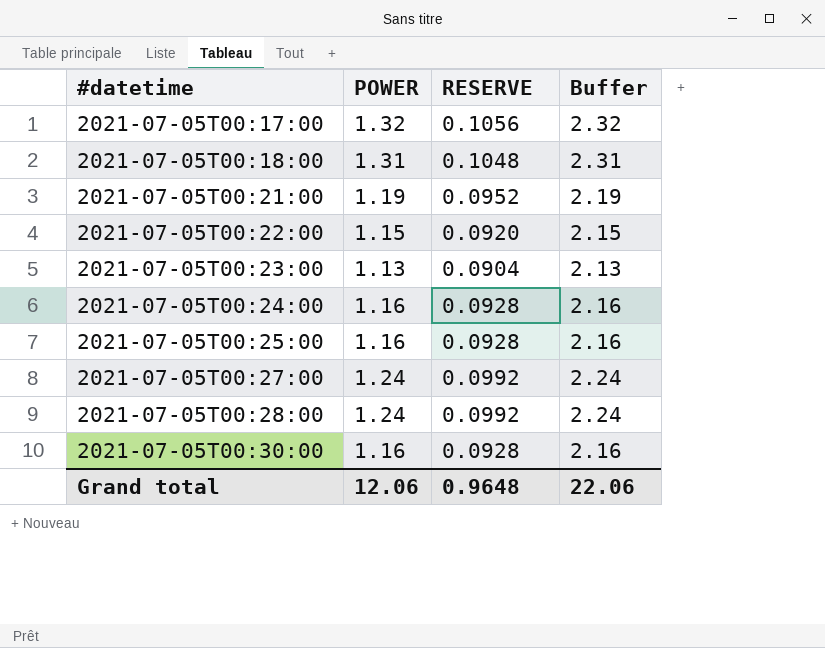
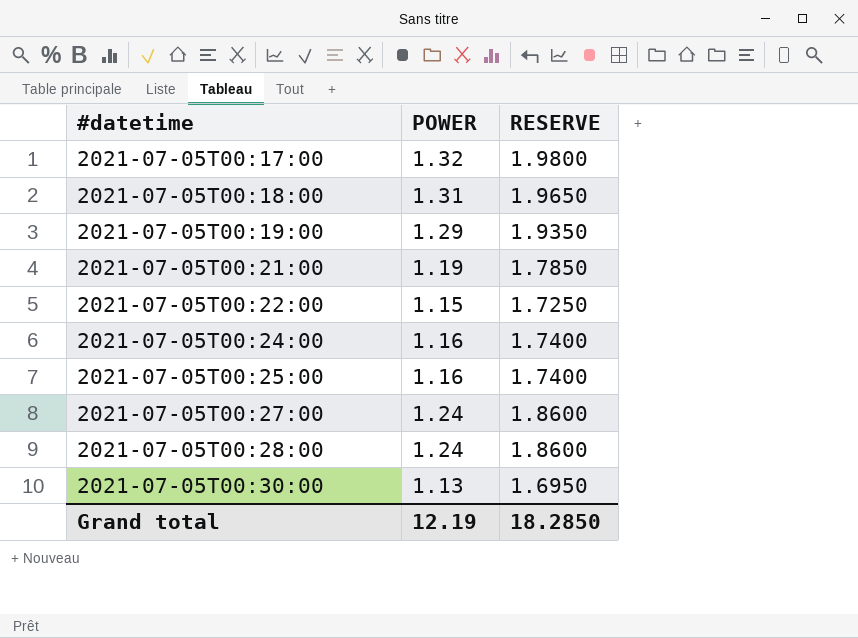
column Buffer | formula: [POWER] + 1 -> none
column RESERVE | formula: [POWER] * 0.08 -> [POWER] * 1.5
row 2021-07-05T00:23:00: 1.13 | 0.0904 | 2.13 -> none
row 2021-07-05T00:19:00: none -> 1.29 | 1.9350
2021-07-05T00:30:00 | POWER: 1.16 -> 1.13
Grand total | POWER: 12.06 -> 12.19
Grand total | RESERVE: 0.9648 -> 18.2850

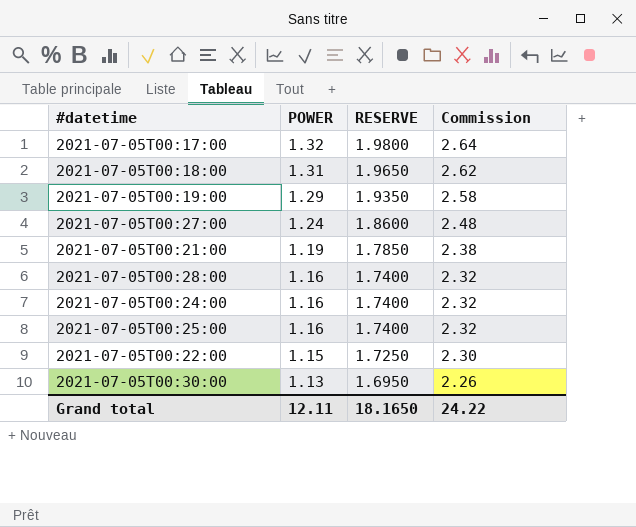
row order: #datetime ascending -> POWER descending
column Commission | formula: none -> [POWER] * 2
2021-07-05T00:28:00 | POWER: 1.24 -> 1.16
2021-07-05T00:28:00 | RESERVE: 1.8600 -> 1.7400
Grand total | POWER: 12.19 -> 12.11
Grand total | RESERVE: 18.2850 -> 18.1650

